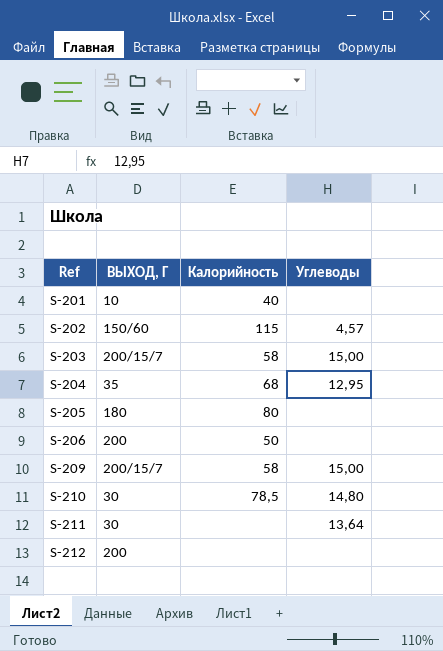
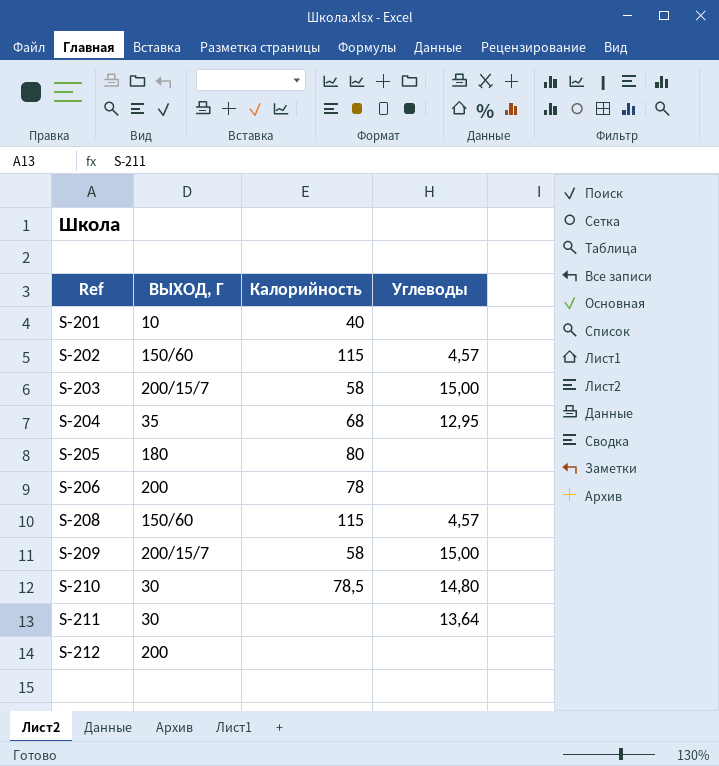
S-206 | Калорийность: 50 -> 78
row S-208: none -> 150/60 | 115 | 4,57

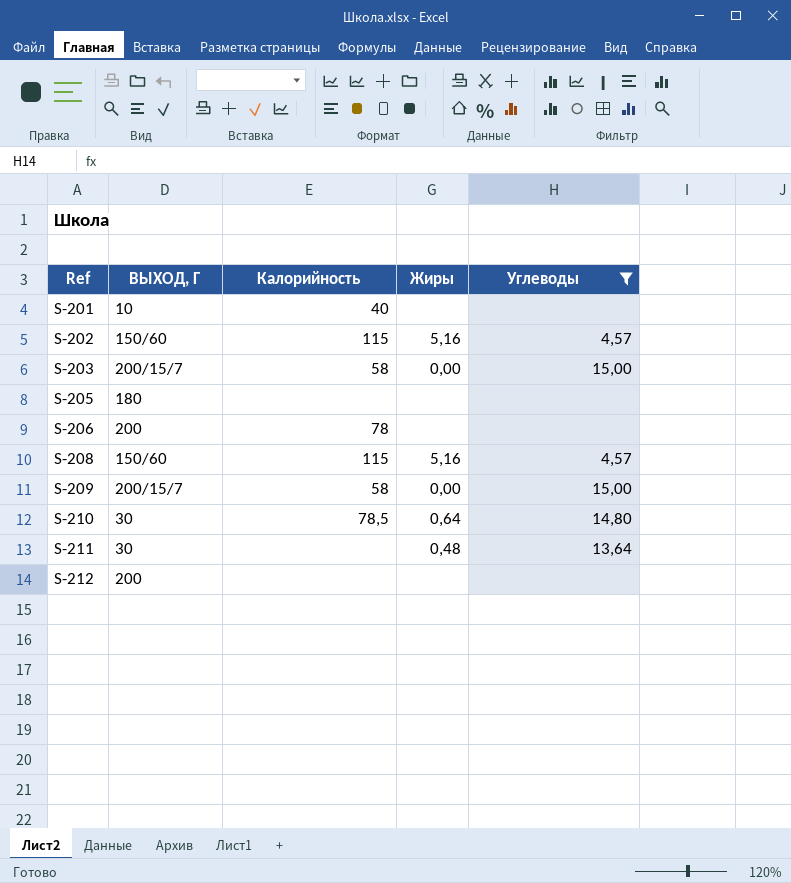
filter: none -> Углеводы != 12,95
column Жиры | position: none -> 4
S-205 | Калорийность: 80 -> none

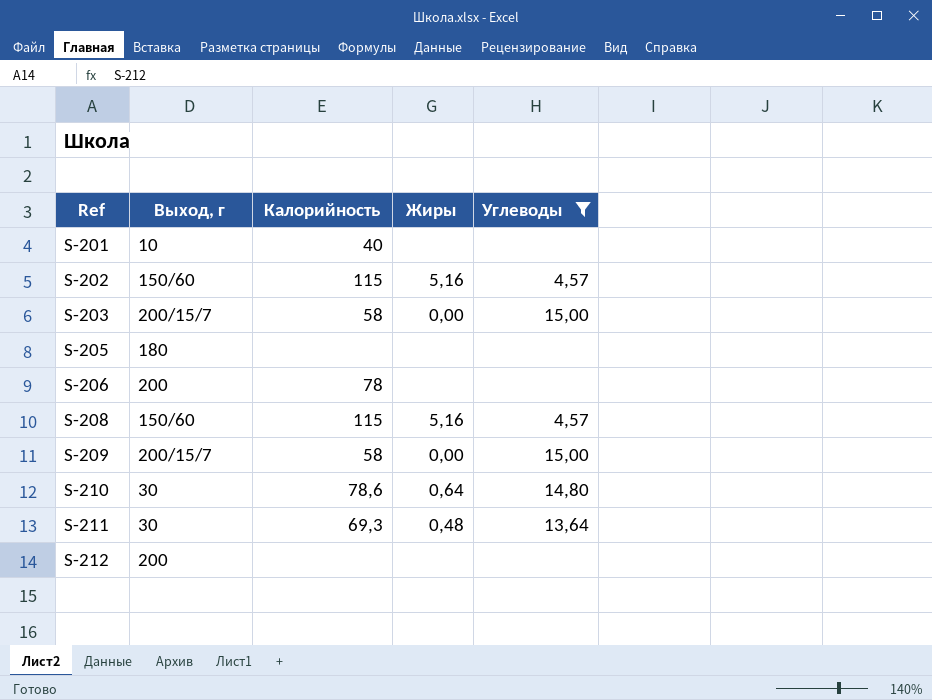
column name: ВЫХОД, Г -> Выход, г
S-210 | Калорийность: 78,5 -> 78,6
S-211 | Калорийность: none -> 69,3

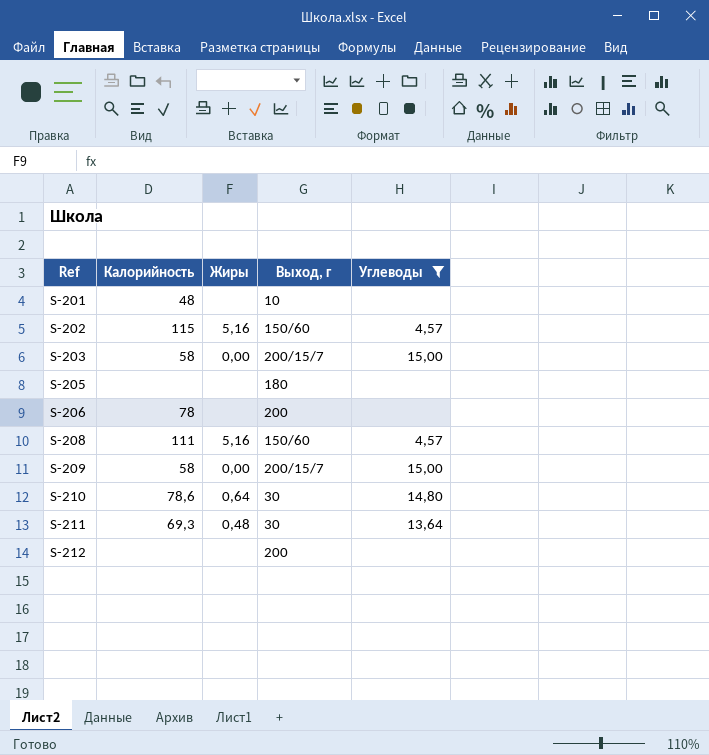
column Выход, г | position: 2 -> 4
S-201 | Калорийность: 40 -> 48
S-208 | Калорийность: 115 -> 111

